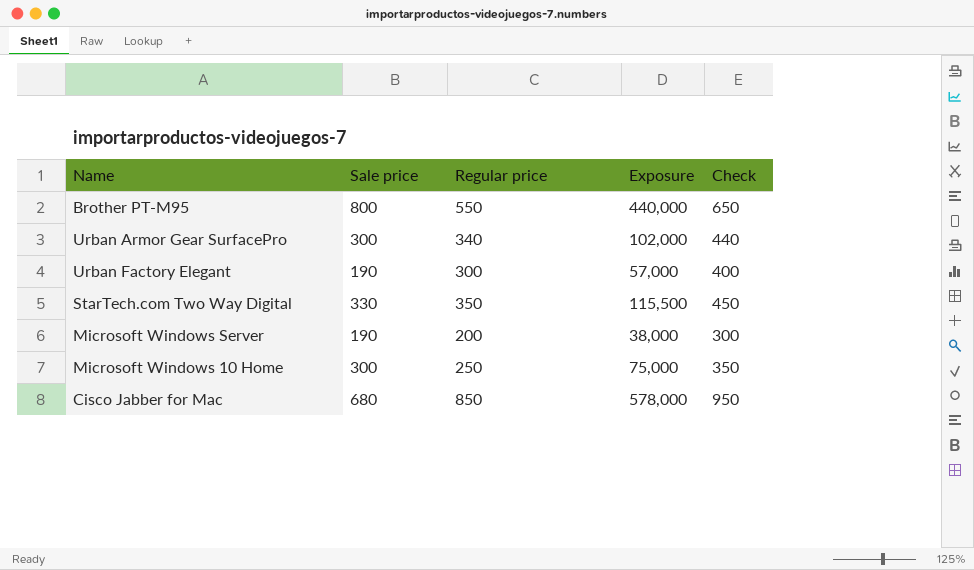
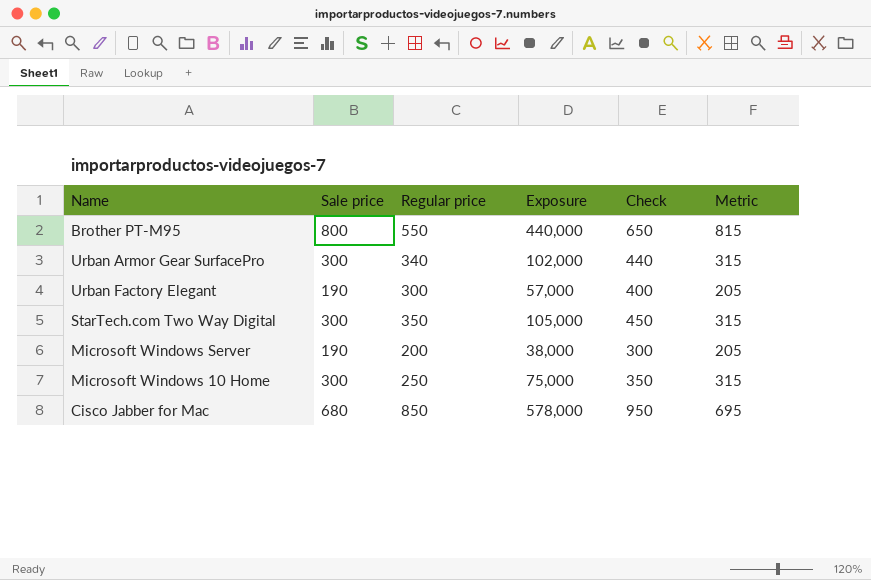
column Metric | formula: none -> [Sale price] + 15
StarTech.com Two Way Digital | Sale price: 330 -> 300
StarTech.com Two Way Digital | Exposure: 115,500 -> 105,000

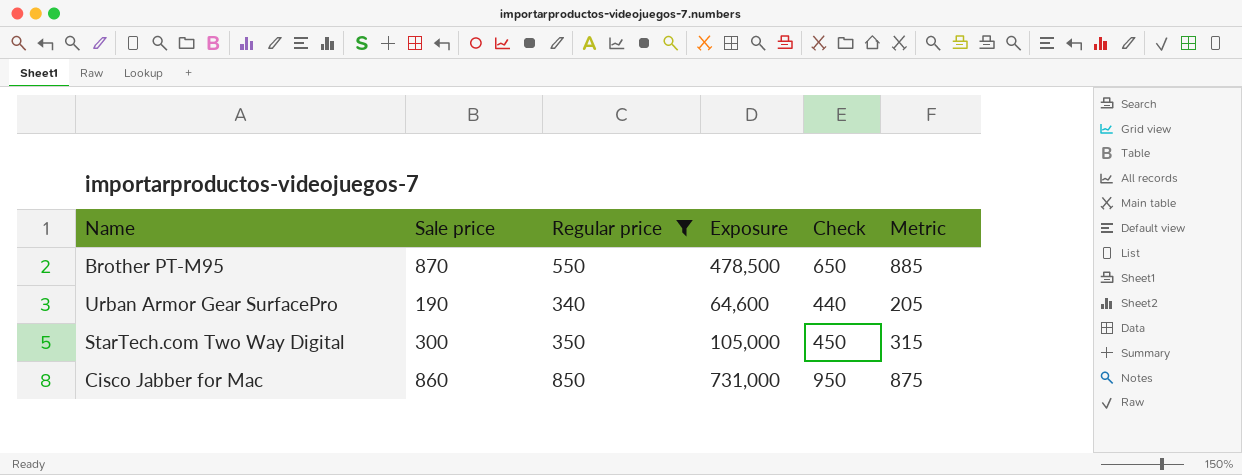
filter: none -> Regular price >= 340
Brother PT-M95 | Sale price: 800 -> 870
Brother PT-M95 | Exposure: 440,000 -> 478,500
Brother PT-M95 | Metric: 815 -> 885
Urban Armor Gear SurfacePro | Sale price: 300 -> 190
Urban Armor Gear SurfacePro | Exposure: 102,000 -> 64,600
Urban Armor Gear SurfacePro | Metric: 315 -> 205
Cisco Jabber for Mac | Sale price: 680 -> 860
Cisco Jabber for Mac | Exposure: 578,000 -> 731,000
Cisco Jabber for Mac | Metric: 695 -> 875

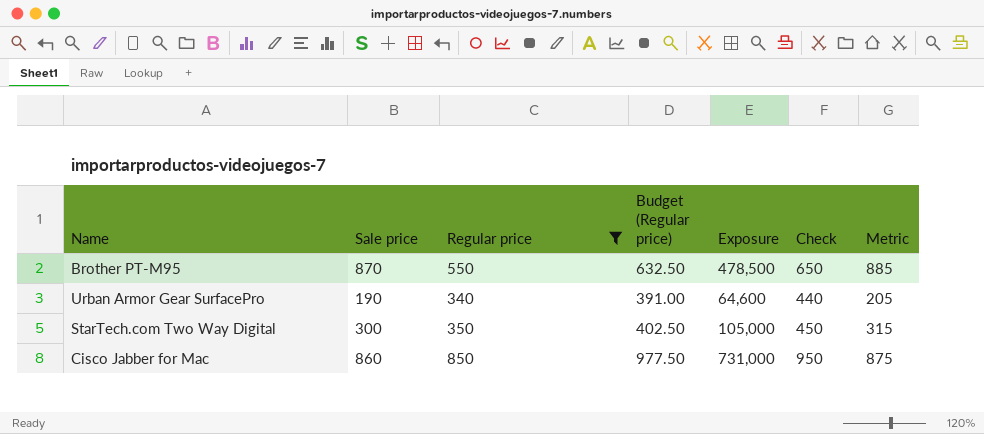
column Budget (Regular price) | formula: none -> [Regular price] * 1.15

